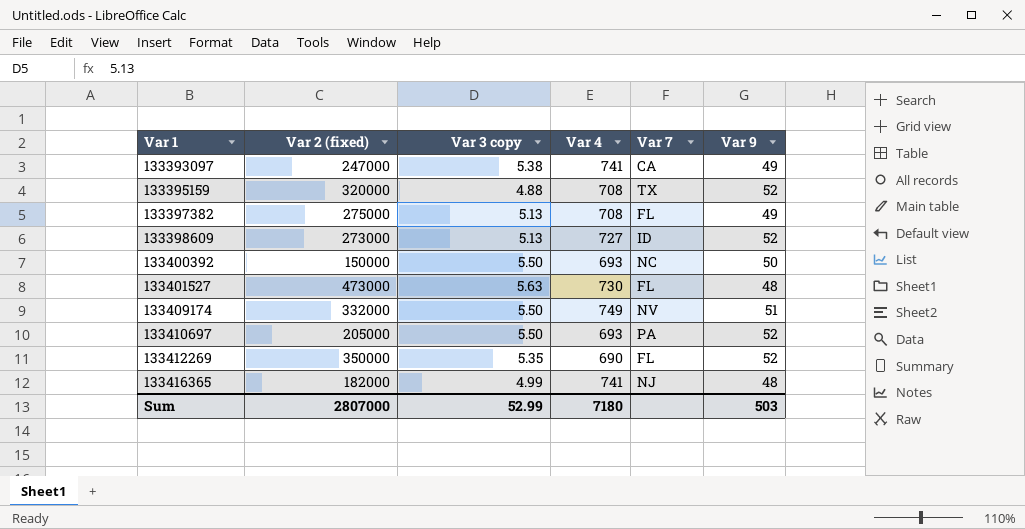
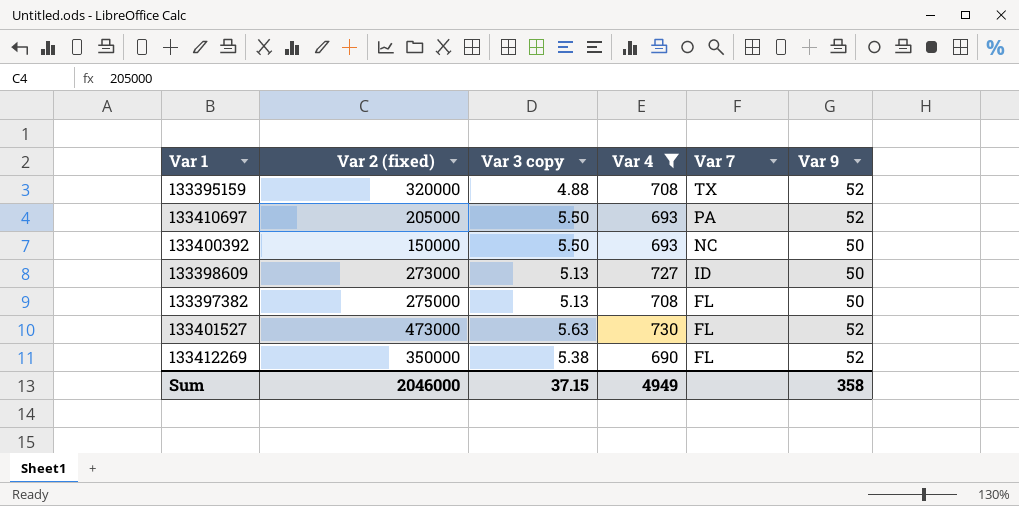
filter: none -> Var 4 <= 730
row order: Var 1 ascending -> Var 7 descending
133398609 | Var 9: 52 -> 50
133397382 | Var 9: 49 -> 50
133401527 | Var 9: 48 -> 52
133412269 | Var 3 copy: 5.35 -> 5.38
Sum | Var 2 (fixed): 2807000 -> 2046000
Sum | Var 3 copy: 52.99 -> 37.15
Sum | Var 4: 7180 -> 4949
Sum | Var 9: 503 -> 358

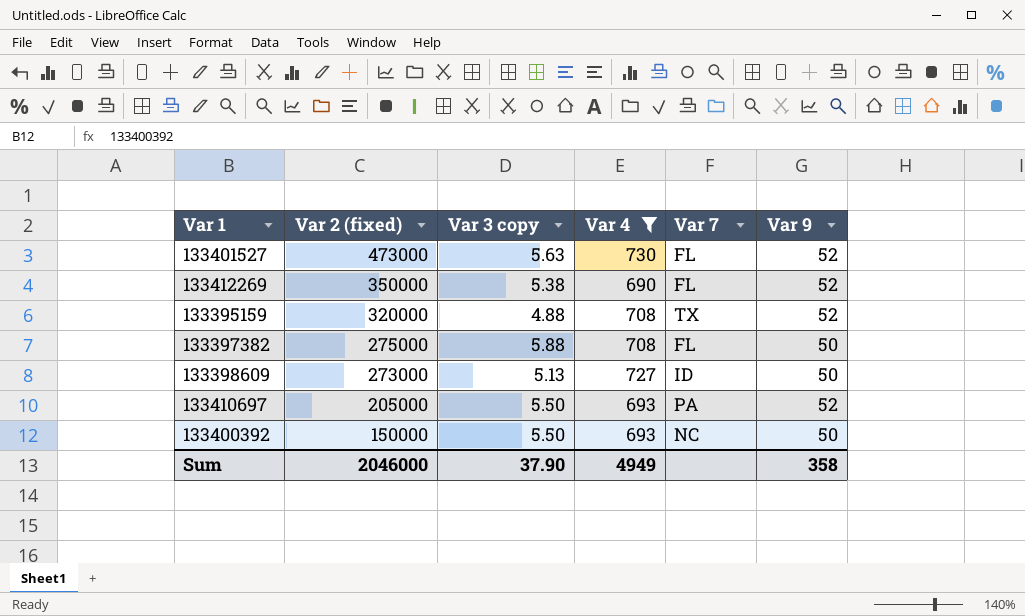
row order: Var 7 descending -> Var 2 (fixed) descending
133397382 | Var 3 copy: 5.13 -> 5.88
Sum | Var 3 copy: 37.15 -> 37.90

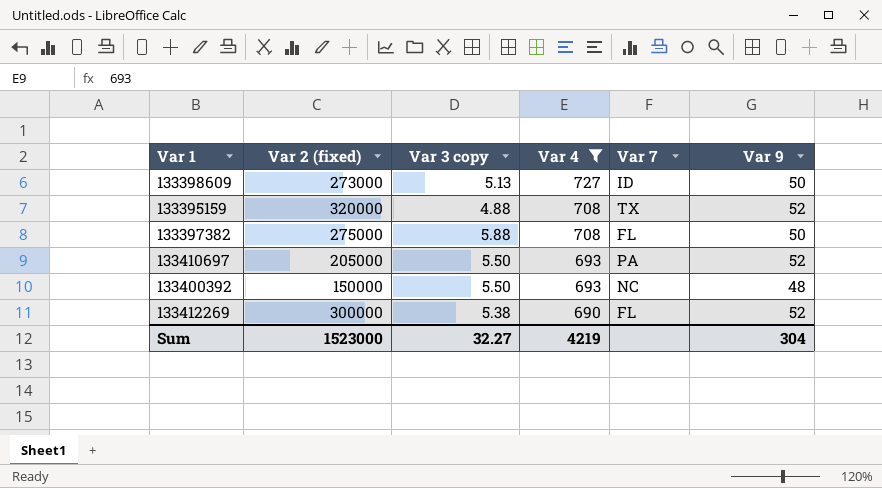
row order: Var 2 (fixed) descending -> Var 4 descending
row 133401527: 473000 | 5.63 | 730 | FL | 52 -> none
133400392 | Var 9: 50 -> 48
133412269 | Var 2 (fixed): 350000 -> 300000
Sum | Var 2 (fixed): 2046000 -> 1523000
Sum | Var 3 copy: 37.90 -> 32.27
Sum | Var 4: 4949 -> 4219
Sum | Var 9: 358 -> 304

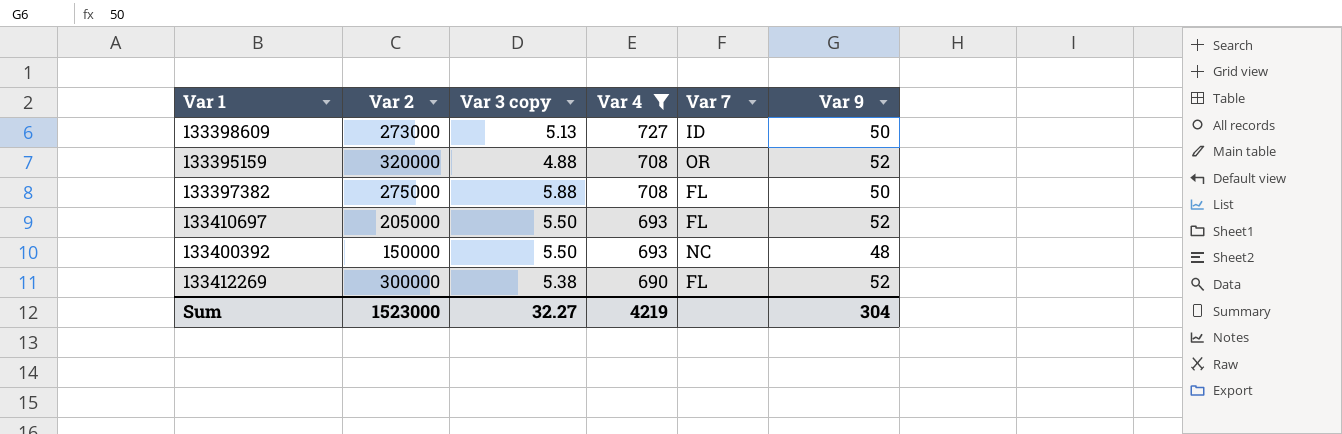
column name: Var 2 (fixed) -> Var 2
133395159 | Var 7: TX -> OR
133410697 | Var 7: PA -> FL

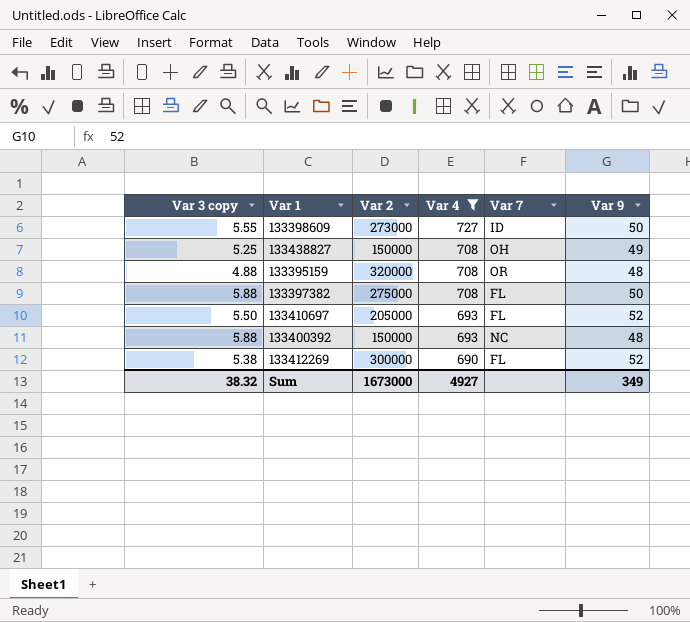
column Var 3 copy | position: 3 -> 1
133398609 | Var 3 copy: 5.13 -> 5.55
row 133438827: none -> 5.25 | 150000 | 708 | OH | 49
133395159 | Var 9: 52 -> 48
133400392 | Var 3 copy: 5.50 -> 5.88
Sum | Var 3 copy: 32.27 -> 38.32
Sum | Var 2: 1523000 -> 1673000
Sum | Var 4: 4219 -> 4927
Sum | Var 9: 304 -> 349

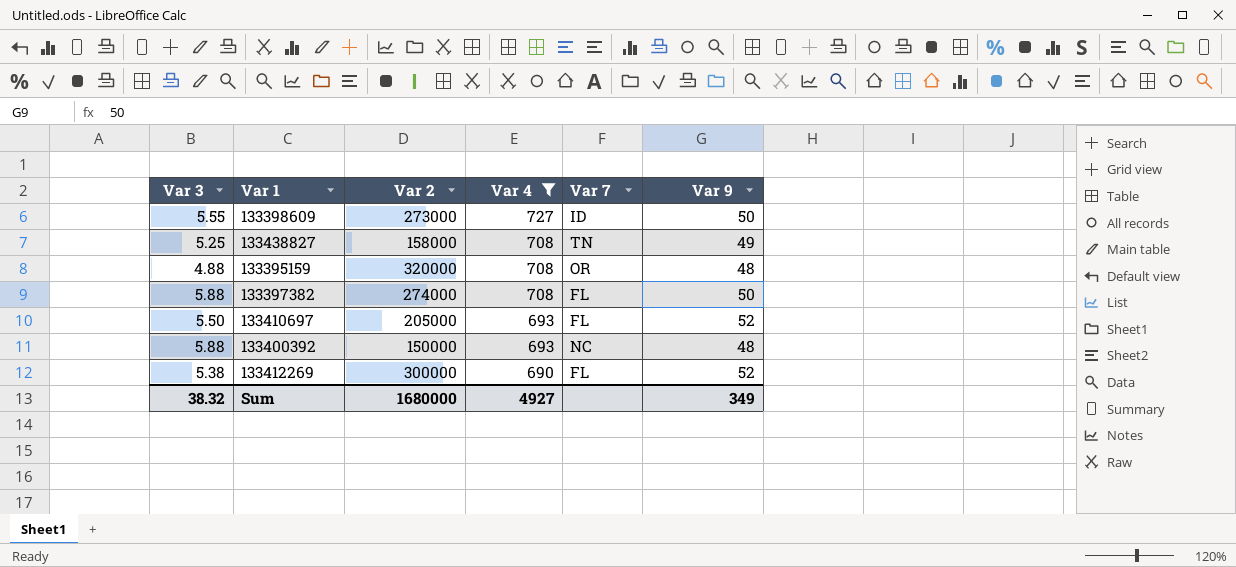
column name: Var 3 copy -> Var 3
133438827 | Var 2: 150000 -> 158000
133438827 | Var 7: OH -> TN
133397382 | Var 2: 275000 -> 274000
Sum | Var 2: 1673000 -> 1680000

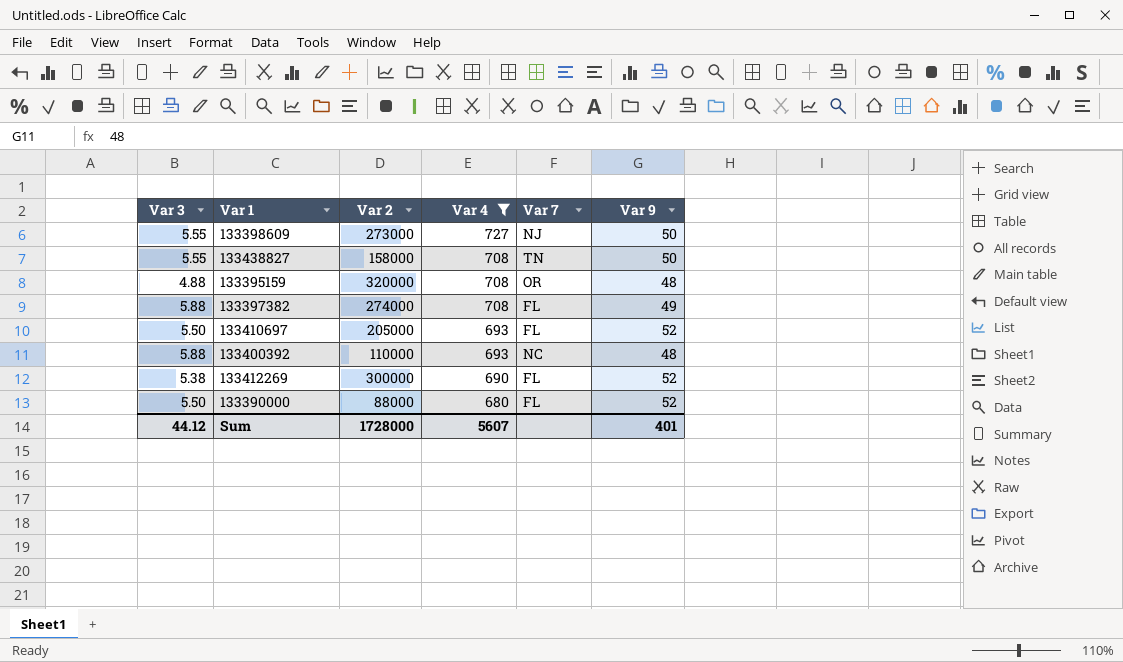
133398609 | Var 7: ID -> NJ
133438827 | Var 3: 5.25 -> 5.55
133438827 | Var 9: 49 -> 50
133397382 | Var 9: 50 -> 49
133400392 | Var 2: 150000 -> 110000
row 133390000: none -> 5.50 | 88000 | 680 | FL | 52
Sum | Var 3: 38.32 -> 44.12
Sum | Var 2: 1680000 -> 1728000
Sum | Var 4: 4927 -> 5607
Sum | Var 9: 349 -> 401

